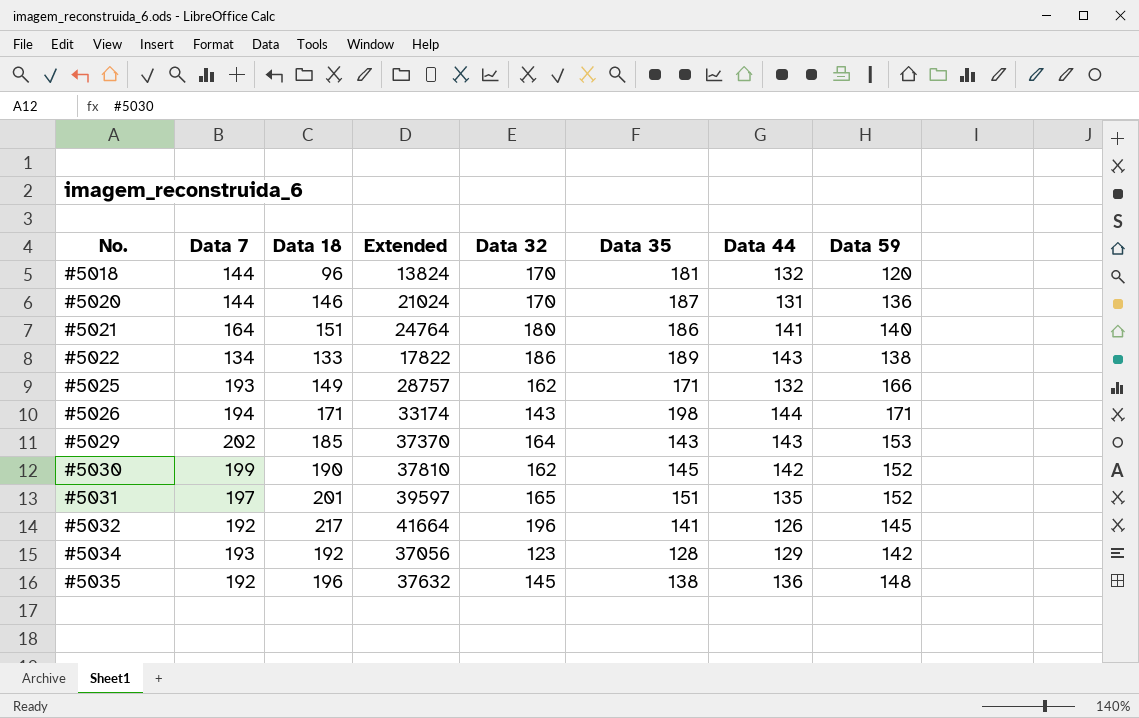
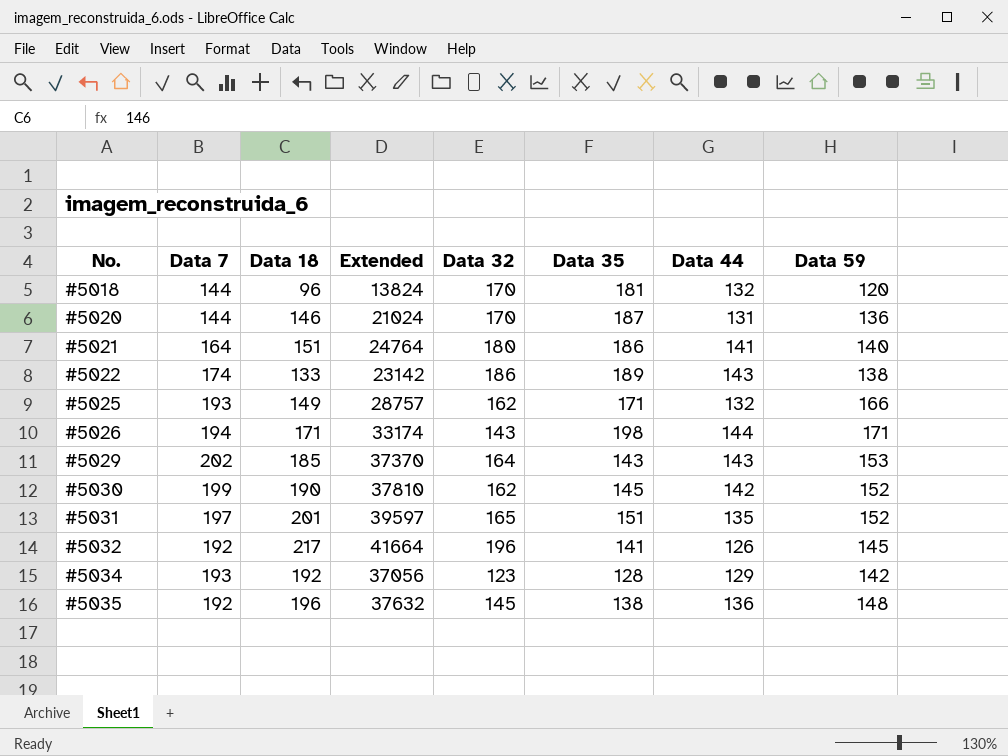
#5022 | Data 7: 134 -> 174
#5022 | Extended: 17822 -> 23142

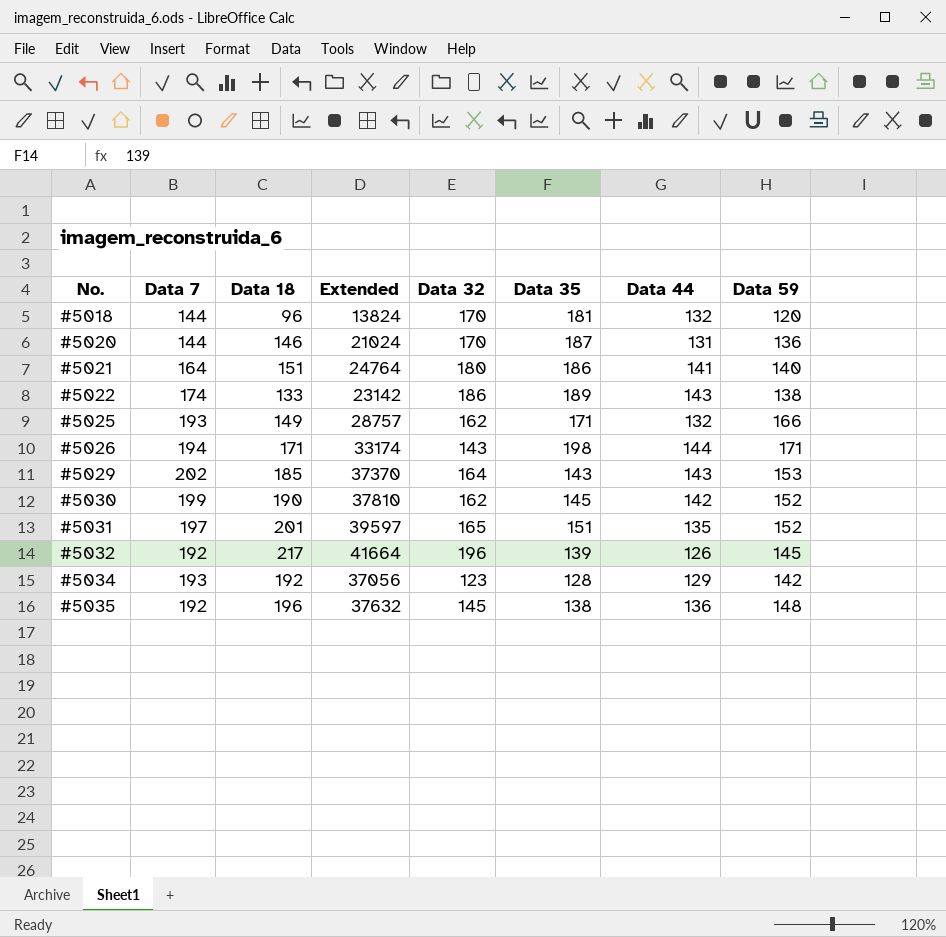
#5032 | Data 35: 141 -> 139

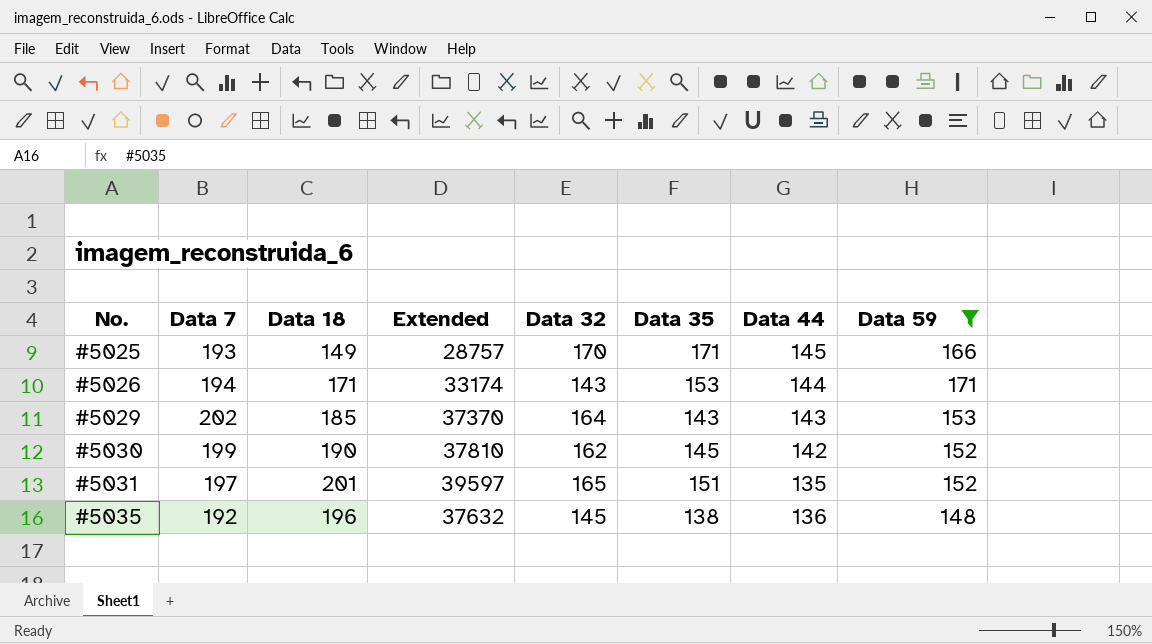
filter: none -> Data 59 >= 148
#5025 | Data 32: 162 -> 170
#5025 | Data 44: 132 -> 145
#5026 | Data 35: 198 -> 153

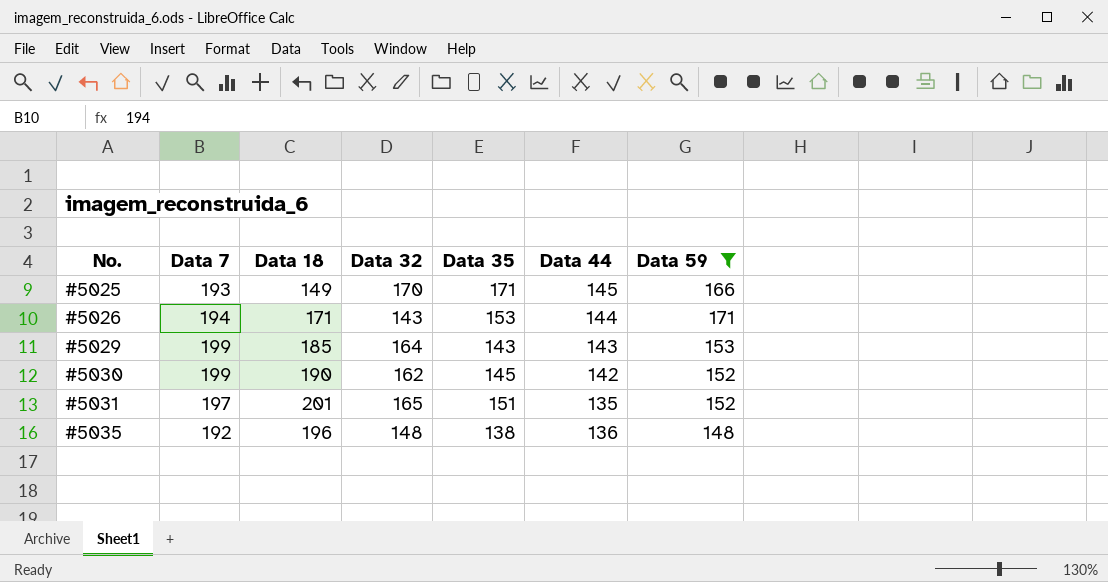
column Extended | formula: [Data 7] * [Data 18] -> none
#5029 | Data 7: 202 -> 199
#5035 | Data 32: 145 -> 148

